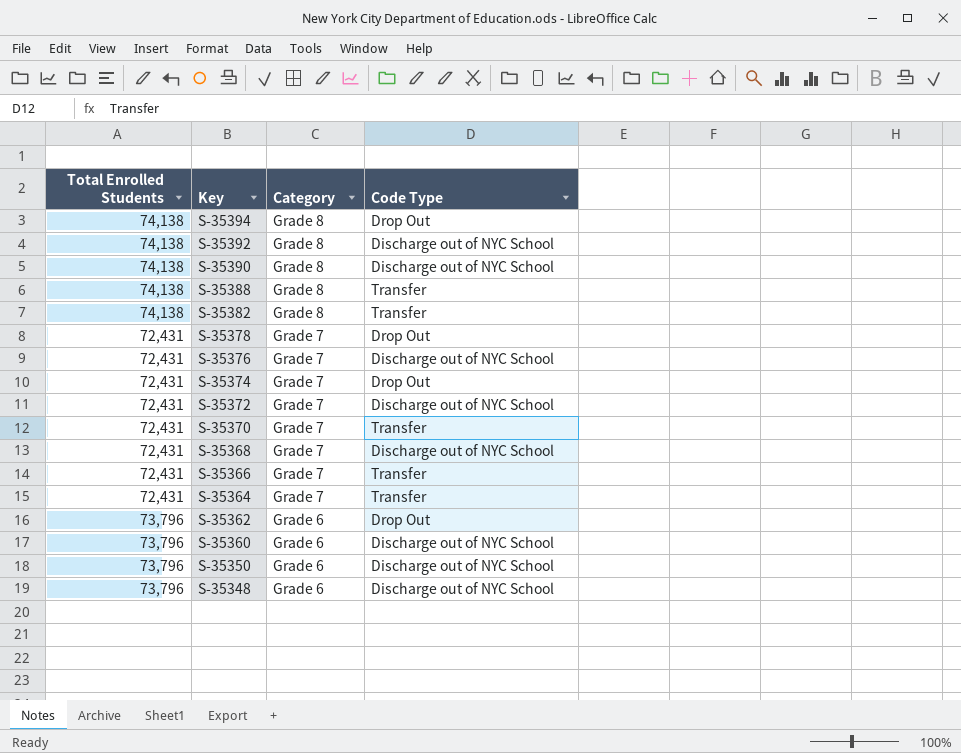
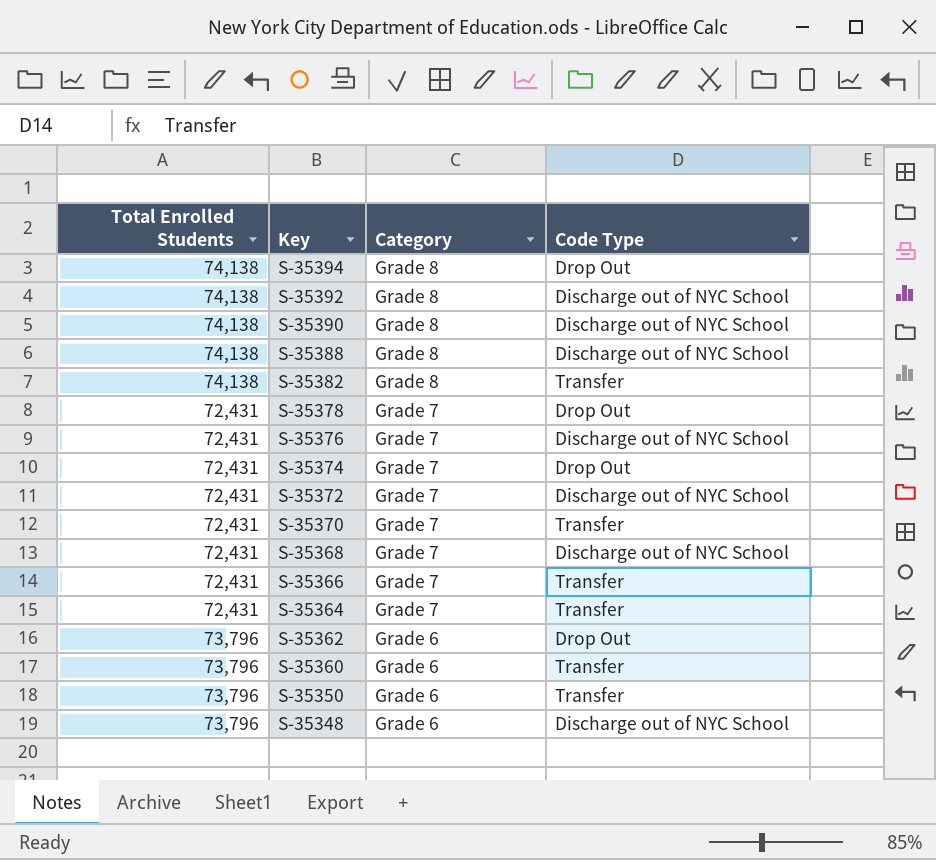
S-35388 | Code Type: Transfer -> Discharge out of NYC School
S-35360 | Code Type: Discharge out of NYC School -> Transfer
S-35350 | Code Type: Discharge out of NYC School -> Transfer

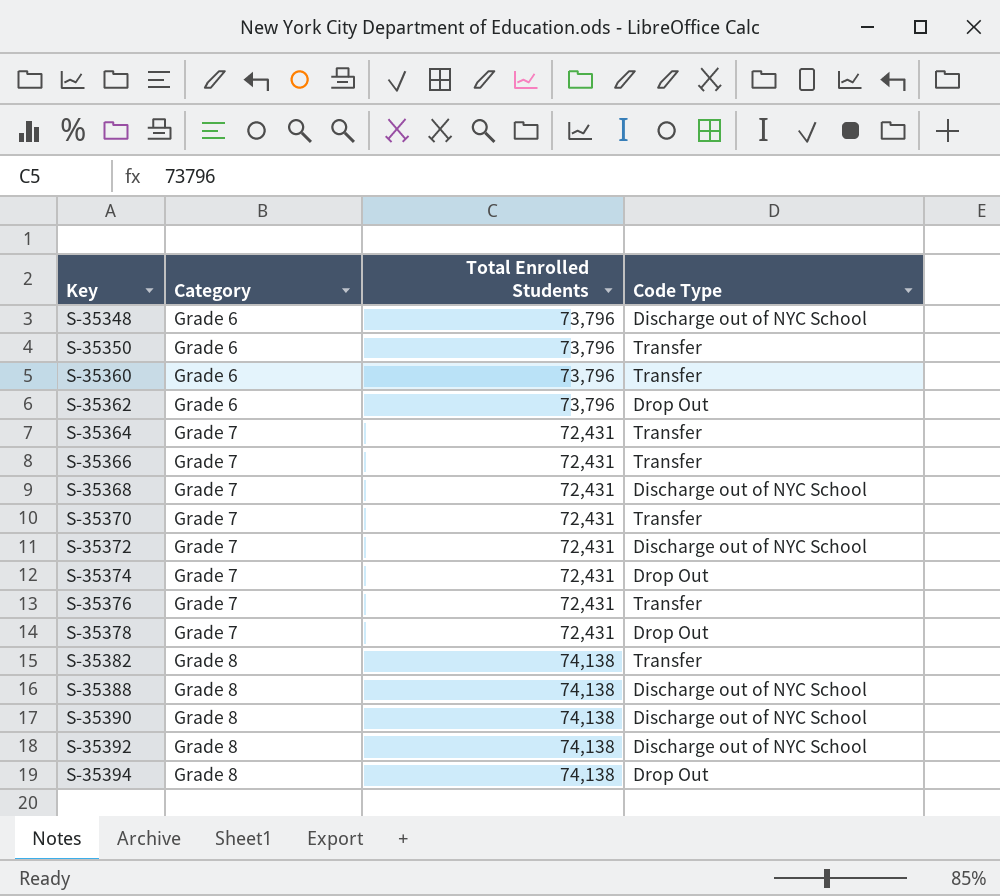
row order: Key descending -> Key ascending
column Total Enrolled Students | position: 1 -> 3
S-35376 | Code Type: Discharge out of NYC School -> Transfer

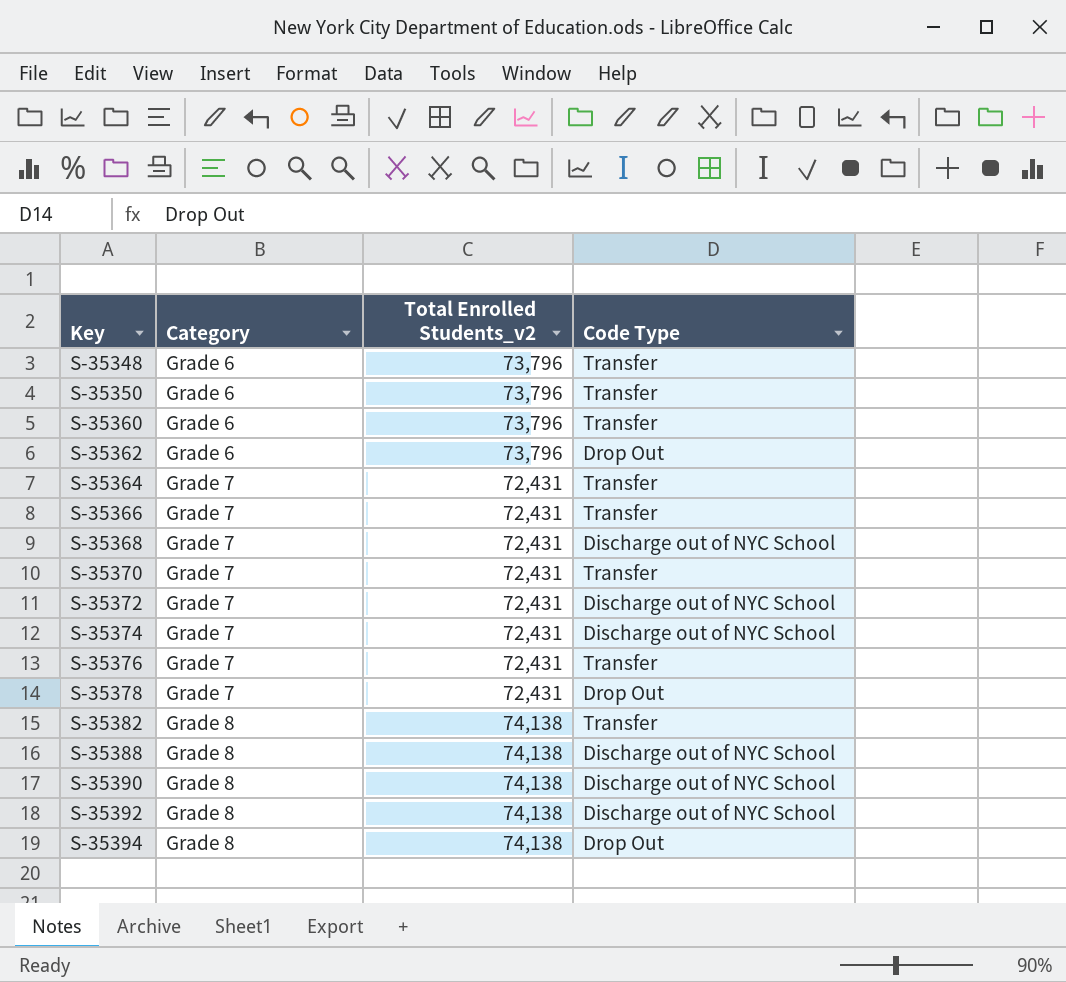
column name: Total Enrolled Students -> Total Enrolled Students_v2
S-35348 | Code Type: Discharge out of NYC School -> Transfer
S-35374 | Code Type: Drop Out -> Discharge out of NYC School

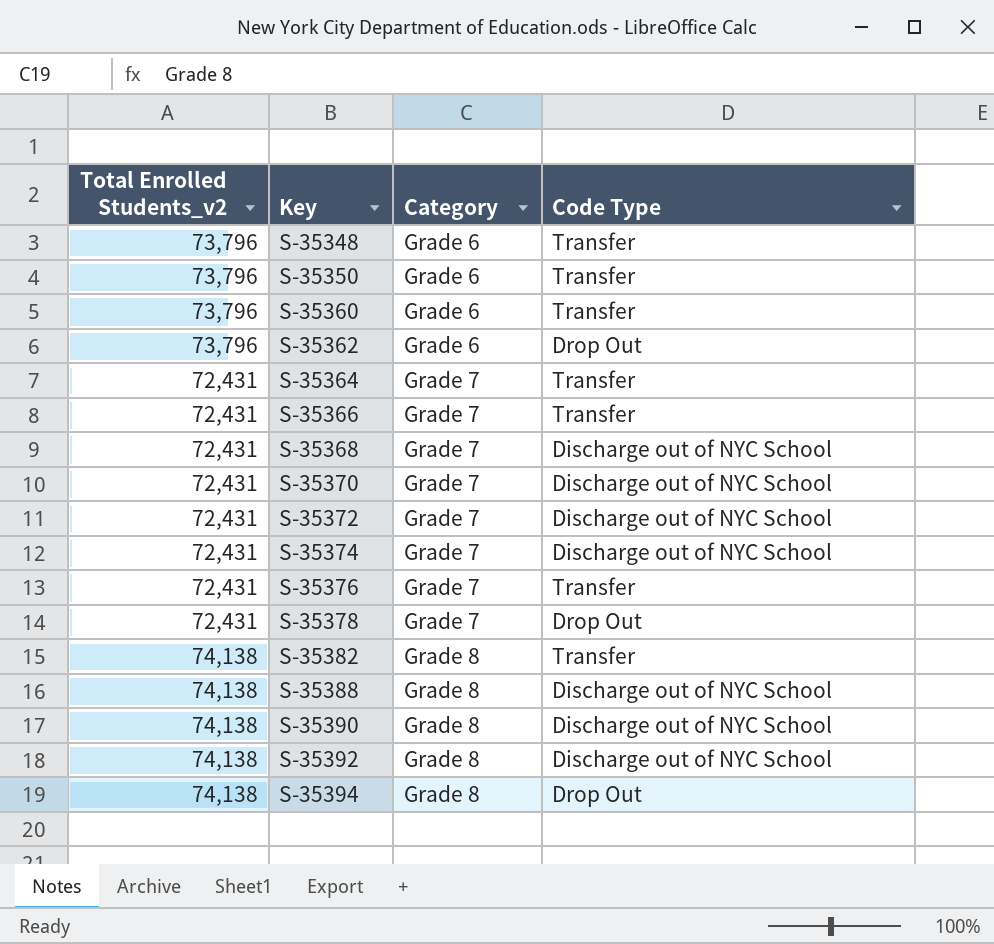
column Total Enrolled Students_v2 | position: 3 -> 1
S-35370 | Code Type: Transfer -> Discharge out of NYC School

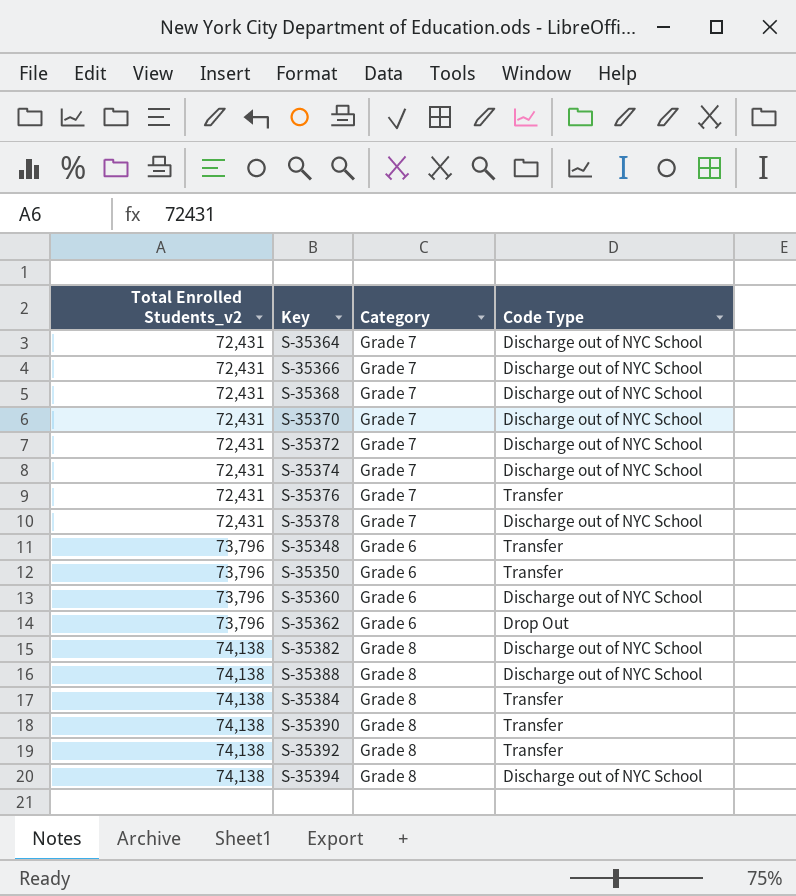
row order: Key ascending -> Total Enrolled Students_v2 ascending
S-35364 | Code Type: Transfer -> Discharge out of NYC School
S-35366 | Code Type: Transfer -> Discharge out of NYC School
S-35378 | Code Type: Drop Out -> Discharge out of NYC School
S-35360 | Code Type: Transfer -> Discharge out of NYC School
S-35382 | Code Type: Transfer -> Discharge out of NYC School
row S-35384: none -> 74,138 | Grade 8 | Transfer
S-35390 | Code Type: Discharge out of NYC School -> Transfer
S-35392 | Code Type: Discharge out of NYC School -> Transfer
S-35394 | Code Type: Drop Out -> Discharge out of NYC School

